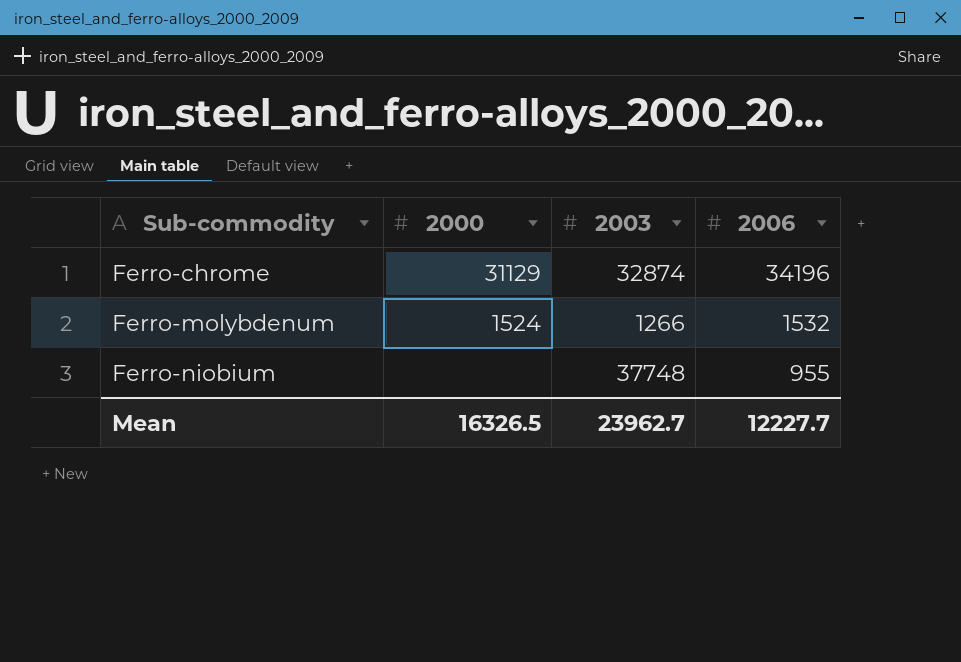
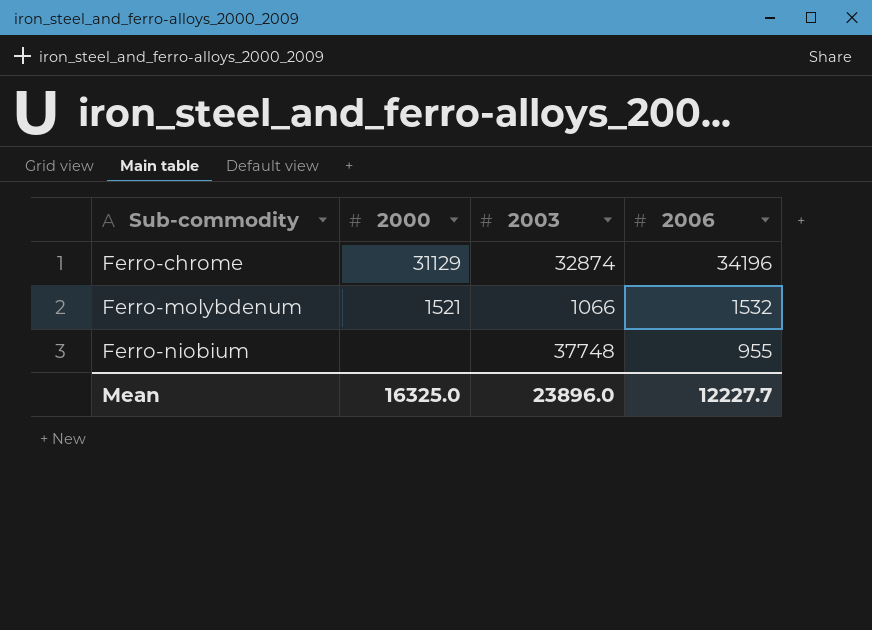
Ferro-molybdenum | 2000: 1524 -> 1521
Ferro-molybdenum | 2003: 1266 -> 1066
Mean | 2000: 16326.5 -> 16325.0
Mean | 2003: 23962.7 -> 23896.0

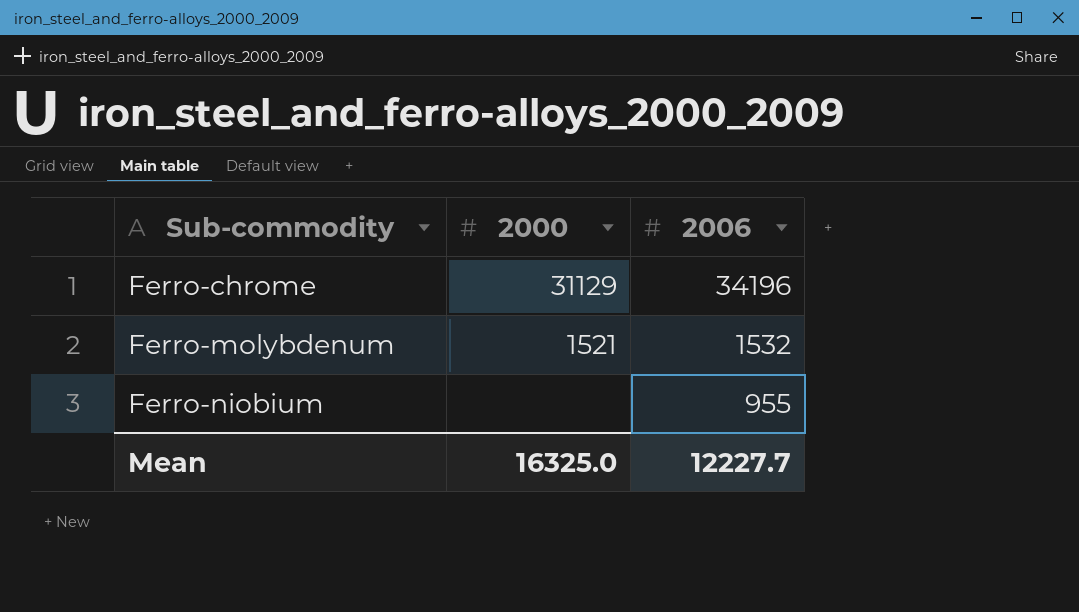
column 2003 | position: 3 -> none

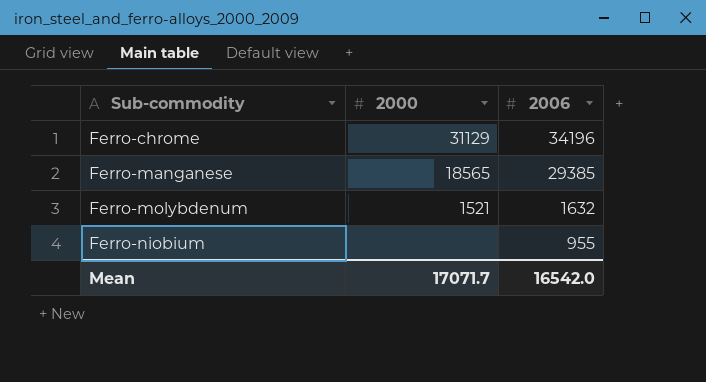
row Ferro-manganese: none -> 18565 | 29385
Ferro-molybdenum | 2006: 1532 -> 1632
Mean | 2000: 16325.0 -> 17071.7
Mean | 2006: 12227.7 -> 16542.0

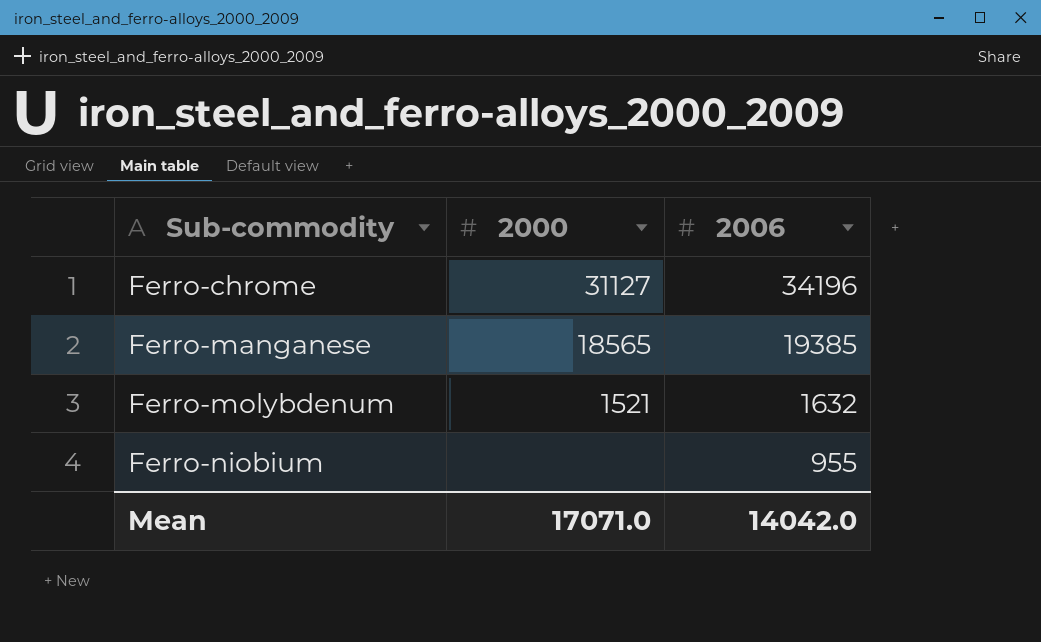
Ferro-chrome | 2000: 31129 -> 31127
Ferro-manganese | 2006: 29385 -> 19385
Mean | 2000: 17071.7 -> 17071.0
Mean | 2006: 16542.0 -> 14042.0

